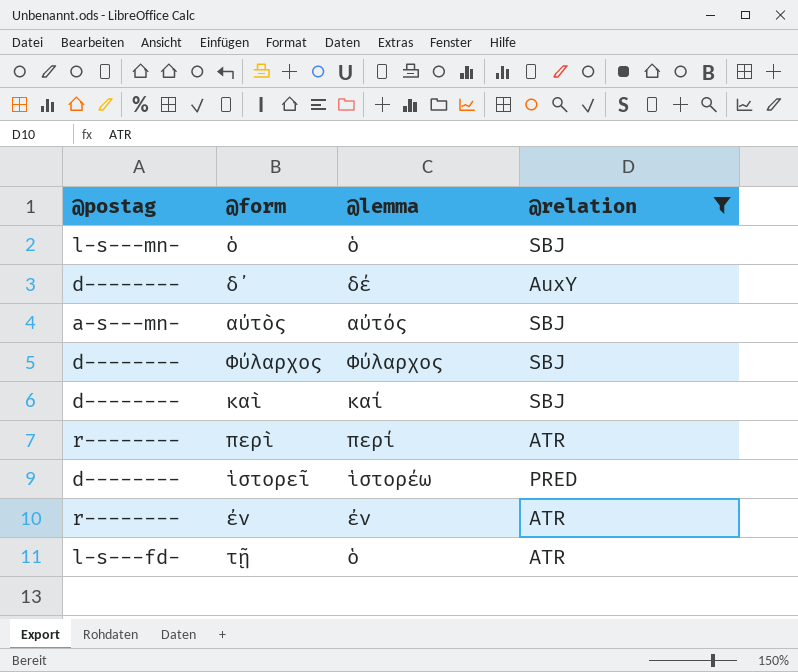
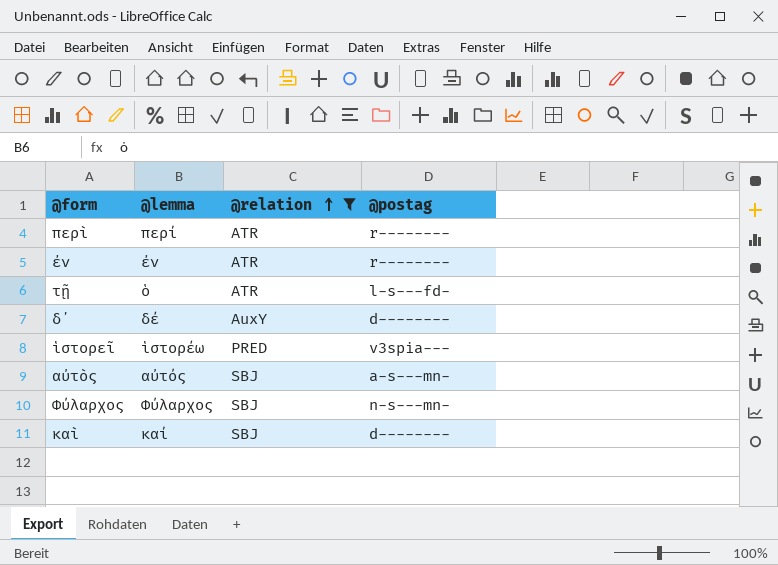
row order: none -> @relation ascending
column @postag | position: 1 -> 4
row ὁ: l-s---mn- | ὁ | SBJ -> none
ἱστορεῖ | @postag: d-------- -> v3spia---
Φύλαρχος | @postag: d-------- -> n-s---mn-

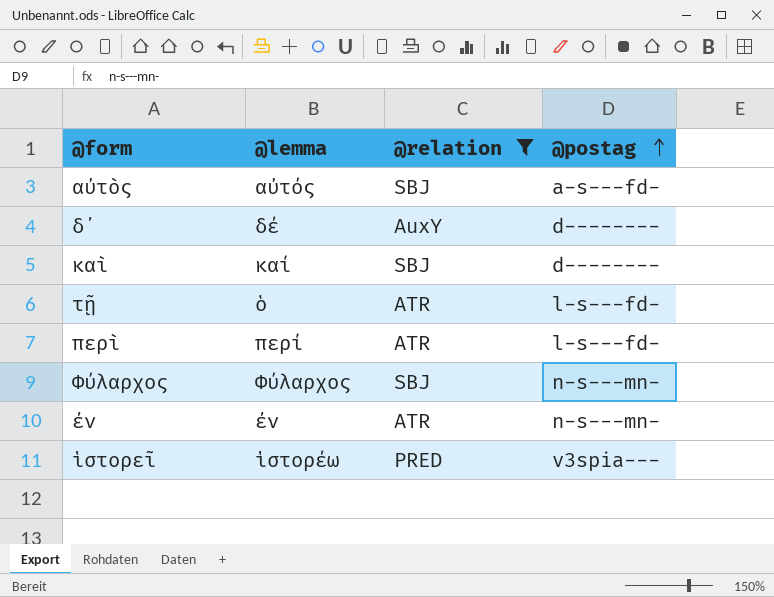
row order: @relation ascending -> @postag ascending
αὐτὸς | @postag: a-s---mn- -> a-s---fd-
περὶ | @postag: r-------- -> l-s---fd-
ἐν | @postag: r-------- -> n-s---mn-

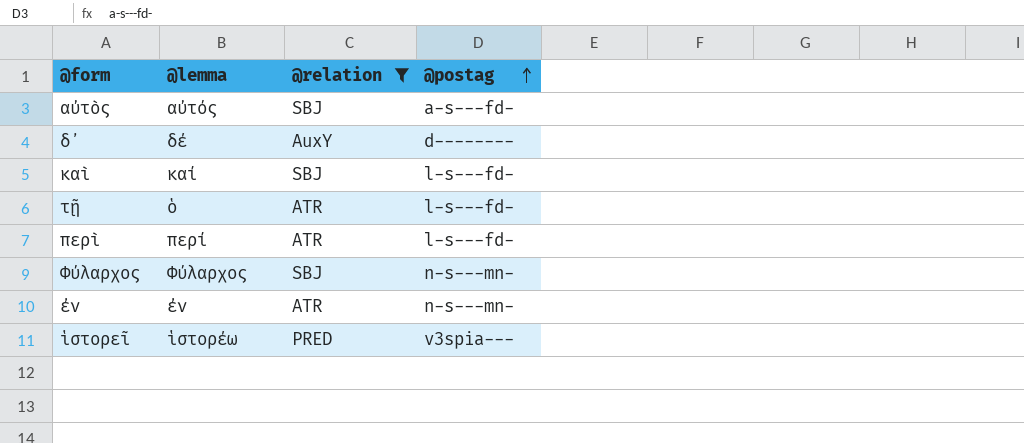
καὶ | @postag: d-------- -> l-s---fd-

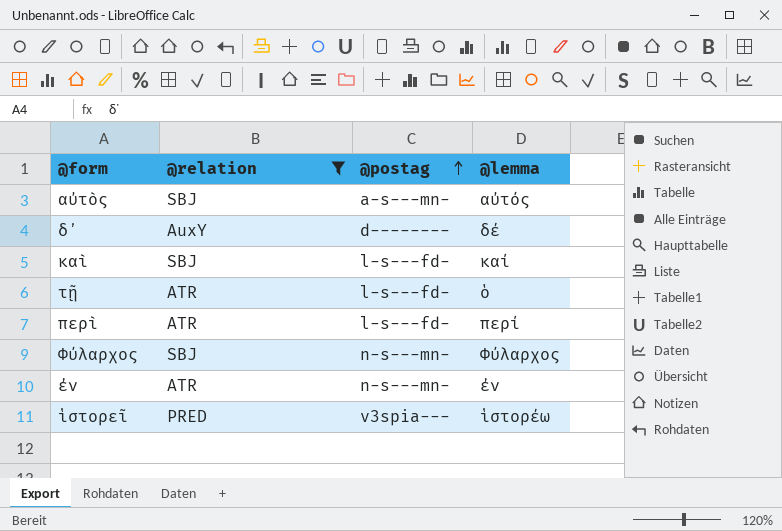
column @lemma | position: 2 -> 4
αὐτὸς | @postag: a-s---fd- -> a-s---mn-

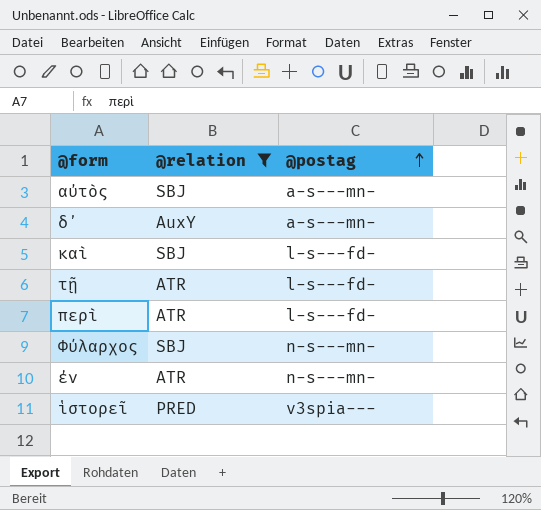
column @lemma | position: 4 -> none
δ᾽ | @postag: d-------- -> a-s---mn-

